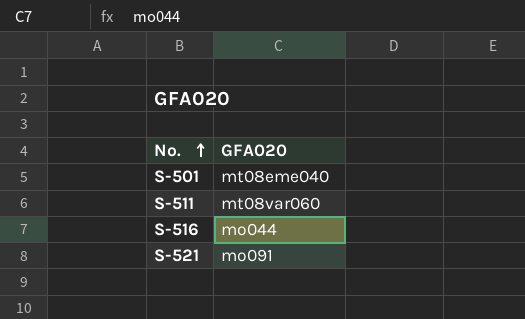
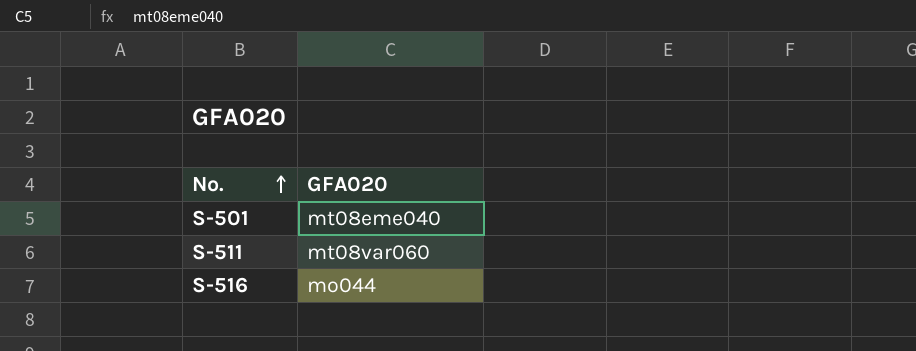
row S-521: mo091 -> none

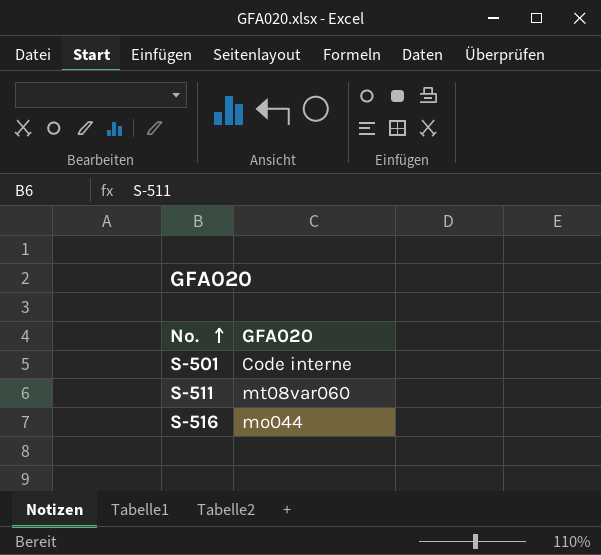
S-501 | GFA020: mt08eme040 -> Code interne

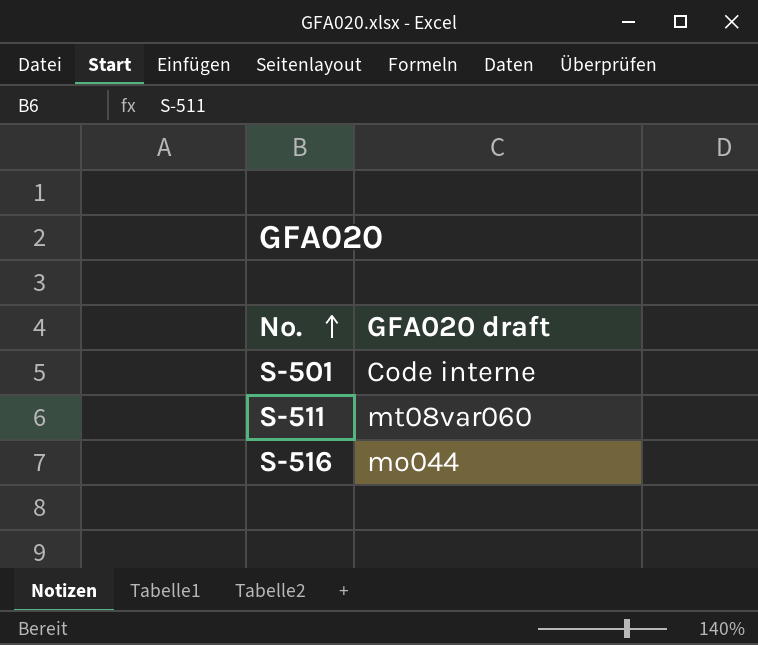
column name: GFA020 -> GFA020 draft

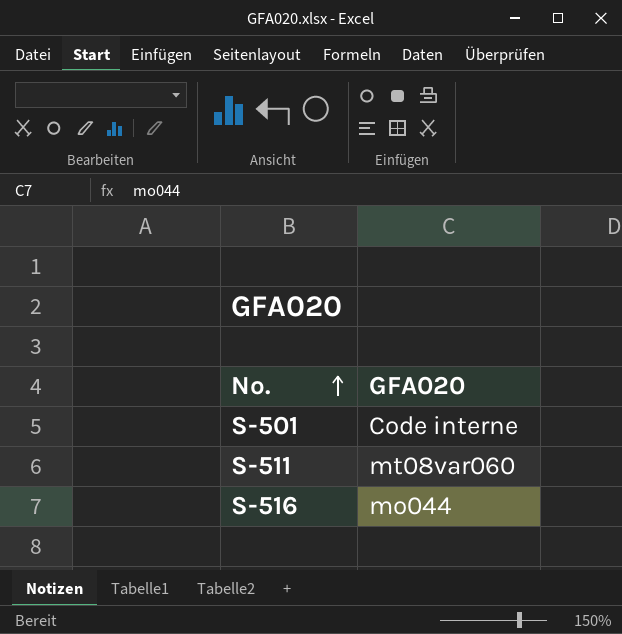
column name: GFA020 draft -> GFA020

